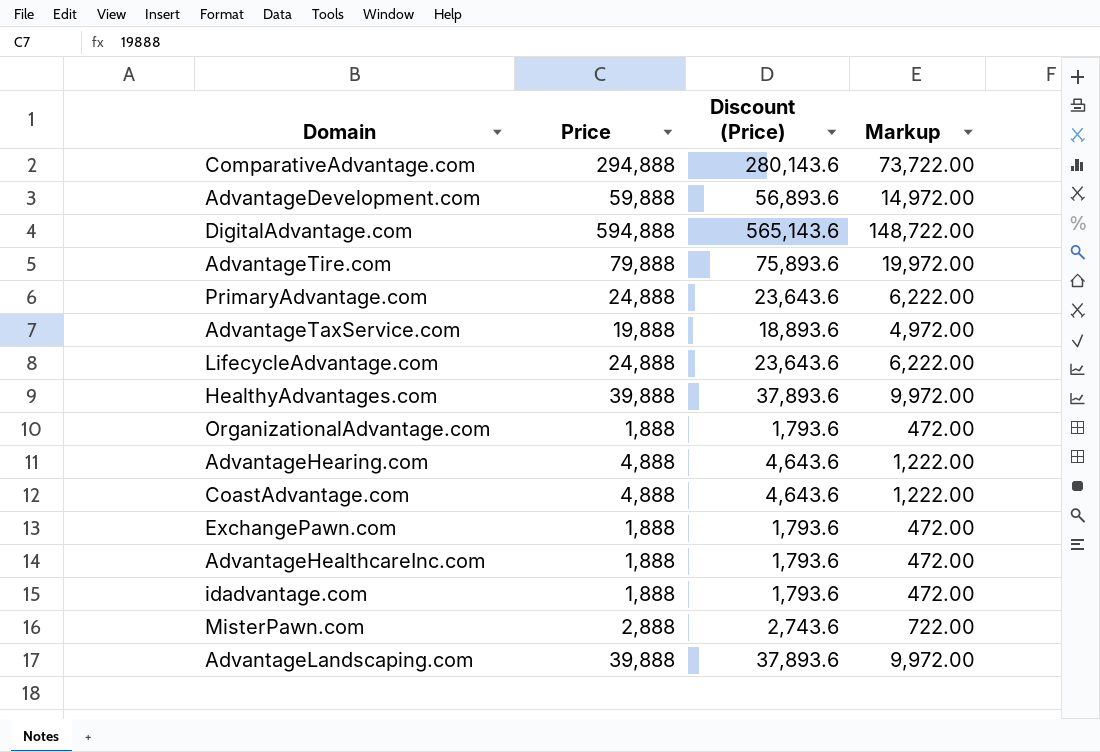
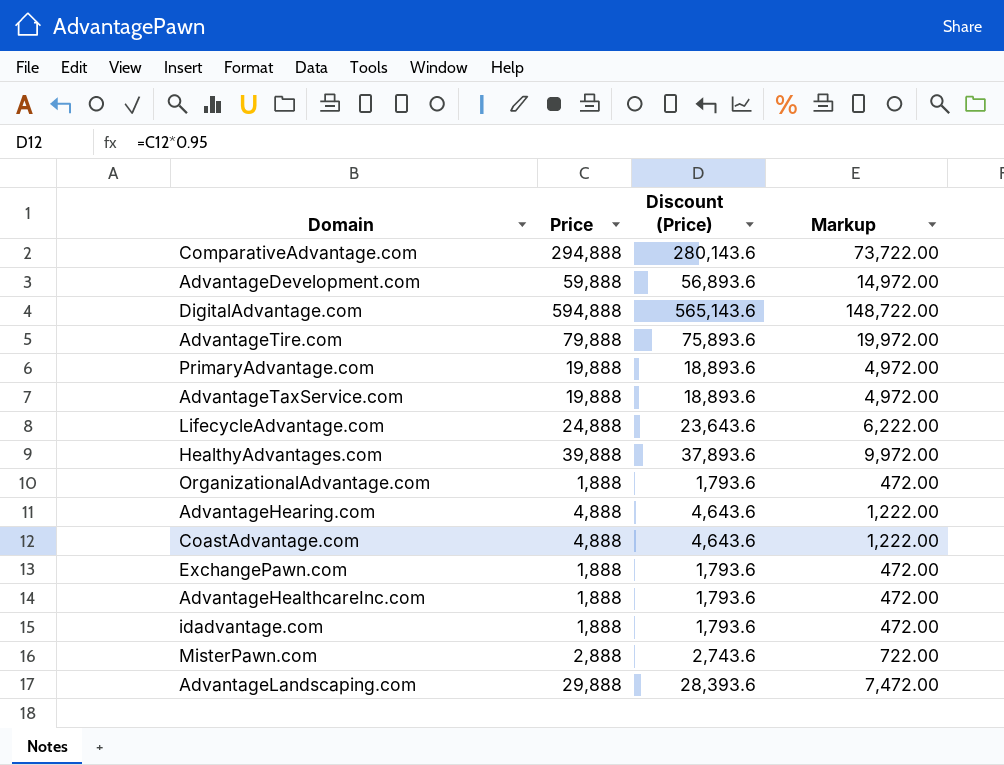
PrimaryAdvantage.com | Price: 24,888 -> 19,888
PrimaryAdvantage.com | Discount (Price): 23,643.6 -> 18,893.6
PrimaryAdvantage.com | Markup: 6,222.00 -> 4,972.00
AdvantageLandscaping.com | Price: 39,888 -> 29,888
AdvantageLandscaping.com | Discount (Price): 37,893.6 -> 28,393.6
AdvantageLandscaping.com | Markup: 9,972.00 -> 7,472.00

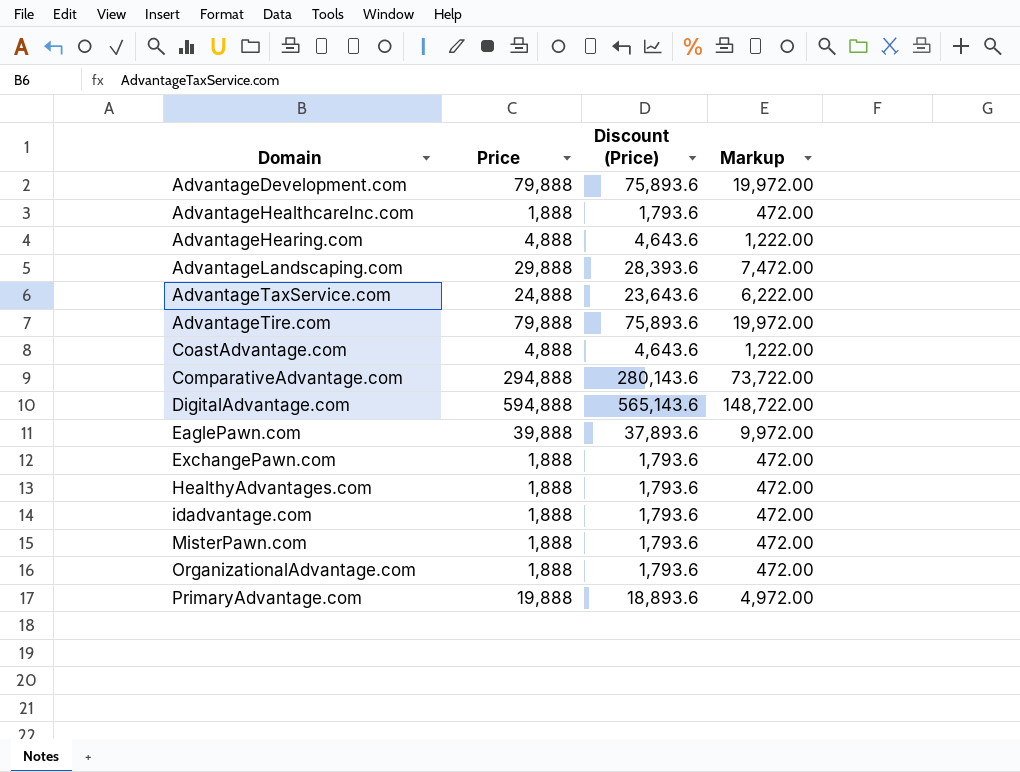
row order: none -> Domain ascending
row LifecycleAdvantage.com: 24,888 | 23,643.6 | 6,222.00 -> none
AdvantageDevelopment.com | Price: 59,888 -> 79,888
AdvantageDevelopment.com | Discount (Price): 56,893.6 -> 75,893.6
AdvantageDevelopment.com | Markup: 14,972.00 -> 19,972.00
AdvantageTaxService.com | Price: 19,888 -> 24,888
AdvantageTaxService.com | Discount (Price): 18,893.6 -> 23,643.6
AdvantageTaxService.com | Markup: 4,972.00 -> 6,222.00
row EaglePawn.com: none -> 39,888 | 37,893.6 | 9,972.00
HealthyAdvantages.com | Price: 39,888 -> 1,888
HealthyAdvantages.com | Discount (Price): 37,893.6 -> 1,793.6
HealthyAdvantages.com | Markup: 9,972.00 -> 472.00
MisterPawn.com | Price: 2,888 -> 1,888
MisterPawn.com | Discount (Price): 2,743.6 -> 1,793.6
MisterPawn.com | Markup: 722.00 -> 472.00

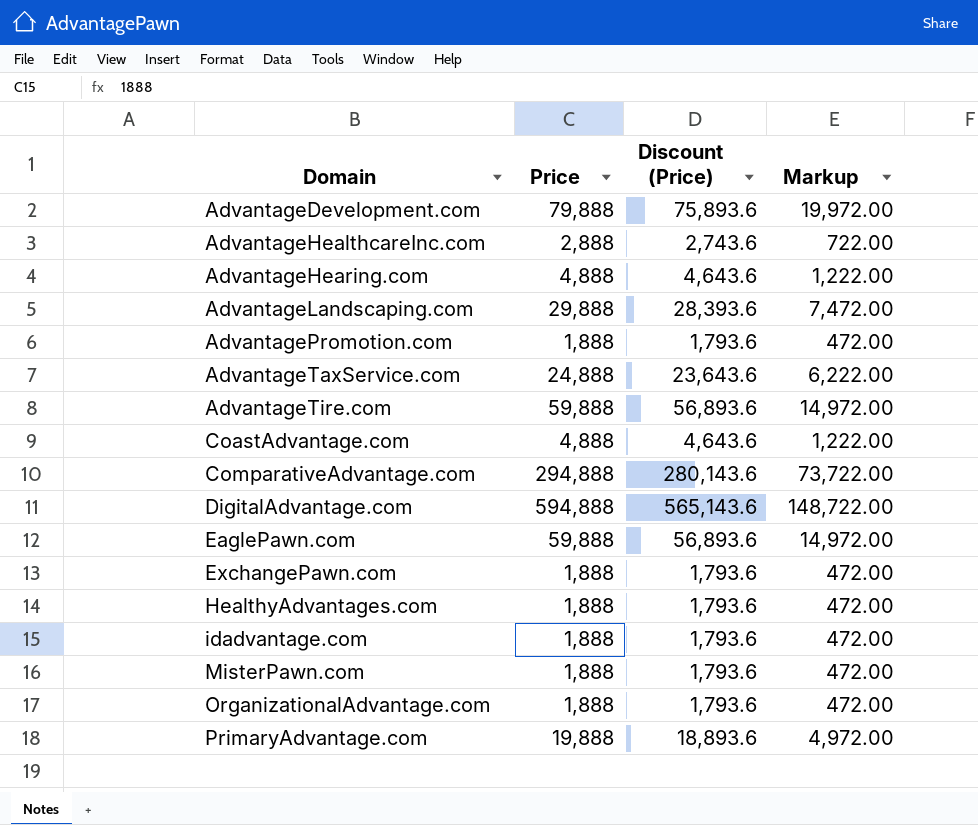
AdvantageHealthcareInc.com | Price: 1,888 -> 2,888
AdvantageHealthcareInc.com | Discount (Price): 1,793.6 -> 2,743.6
AdvantageHealthcareInc.com | Markup: 472.00 -> 722.00
row AdvantagePromotion.com: none -> 1,888 | 1,793.6 | 472.00
AdvantageTire.com | Price: 79,888 -> 59,888
AdvantageTire.com | Discount (Price): 75,893.6 -> 56,893.6
AdvantageTire.com | Markup: 19,972.00 -> 14,972.00
EaglePawn.com | Price: 39,888 -> 59,888
EaglePawn.com | Discount (Price): 37,893.6 -> 56,893.6
EaglePawn.com | Markup: 9,972.00 -> 14,972.00

